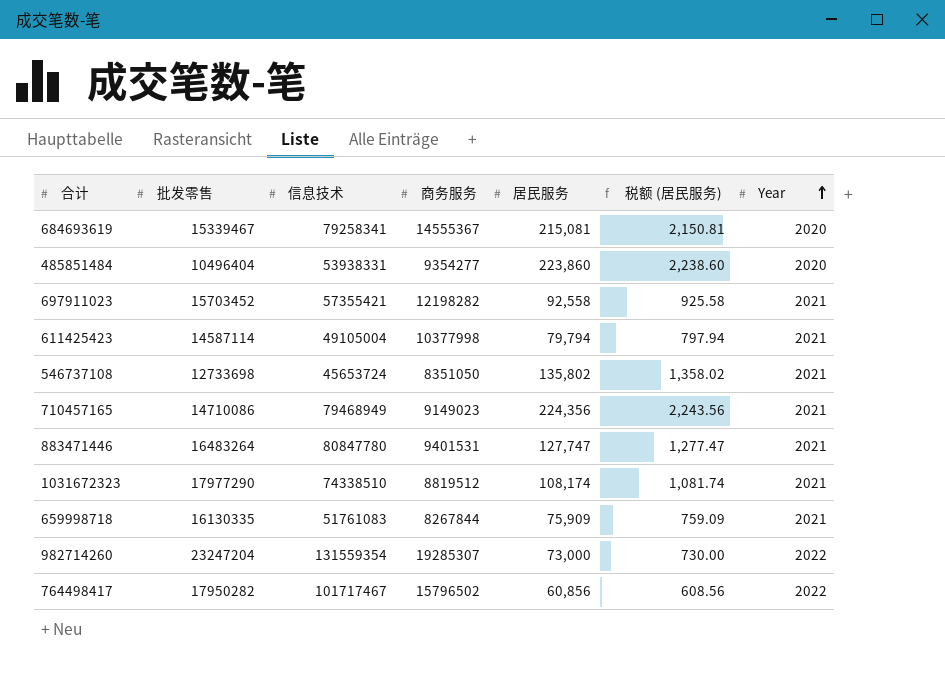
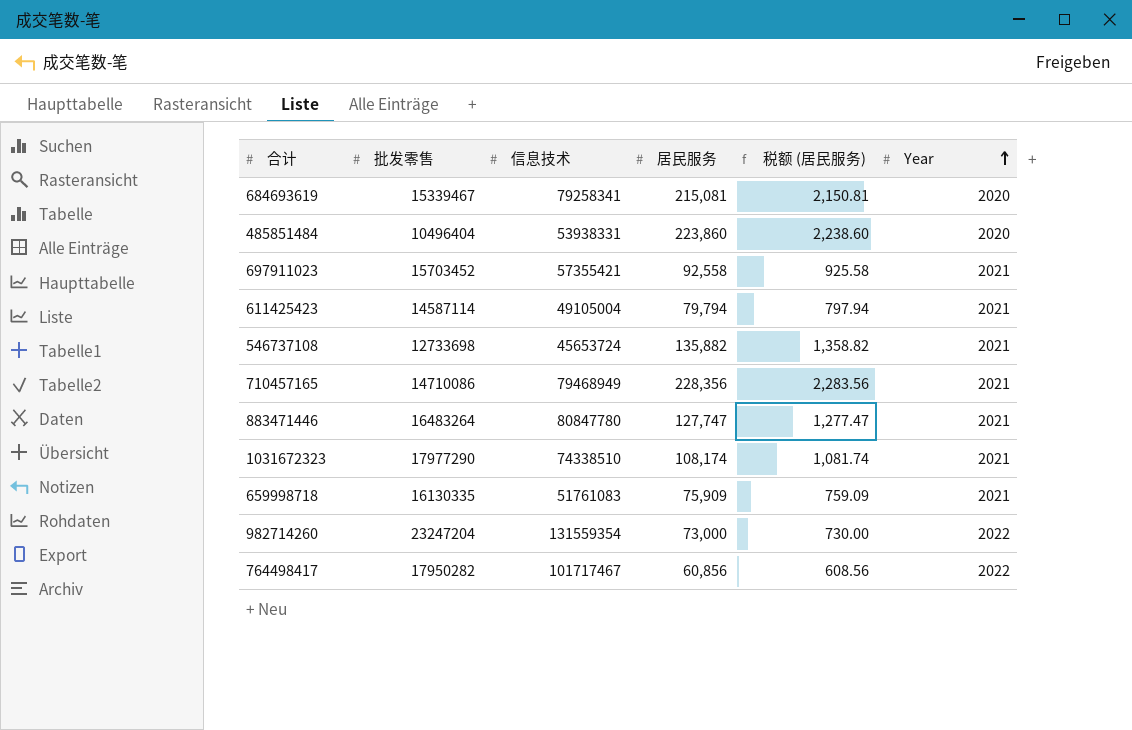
column 商务服务 | position: 4 -> none
546737108 | 居民服务: 135,802 -> 135,882
546737108 | 税额 (居民服务): 1,358.02 -> 1,358.82
710457165 | 居民服务: 224,356 -> 228,356
710457165 | 税额 (居民服务): 2,243.56 -> 2,283.56

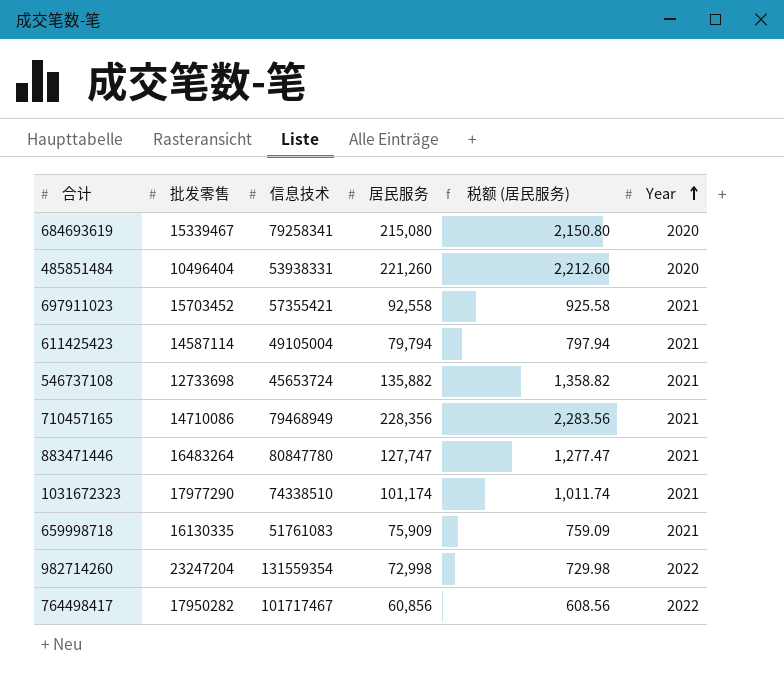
684693619 | 居民服务: 215,081 -> 215,080
684693619 | 税额 (居民服务): 2,150.81 -> 2,150.80
485851484 | 居民服务: 223,860 -> 221,260
485851484 | 税额 (居民服务): 2,238.60 -> 2,212.60
1031672323 | 居民服务: 108,174 -> 101,174
1031672323 | 税额 (居民服务): 1,081.74 -> 1,011.74
982714260 | 居民服务: 73,000 -> 72,998
982714260 | 税额 (居民服务): 730.00 -> 729.98

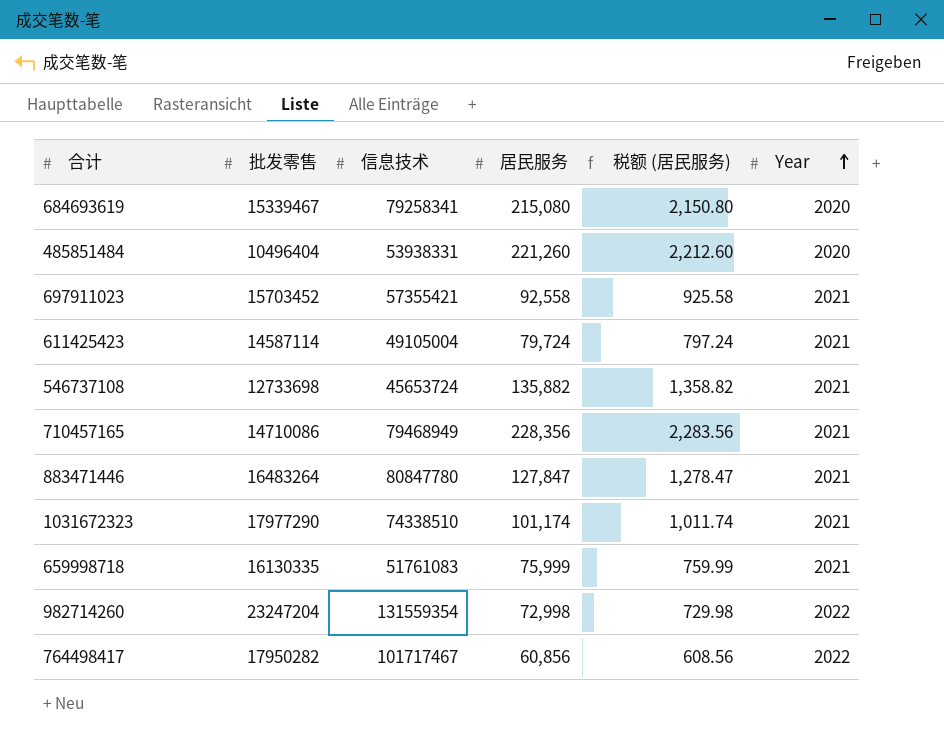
611425423 | 居民服务: 79,794 -> 79,724
611425423 | 税额 (居民服务): 797.94 -> 797.24
883471446 | 居民服务: 127,747 -> 127,847
883471446 | 税额 (居民服务): 1,277.47 -> 1,278.47
659998718 | 居民服务: 75,909 -> 75,999
659998718 | 税额 (居民服务): 759.09 -> 759.99

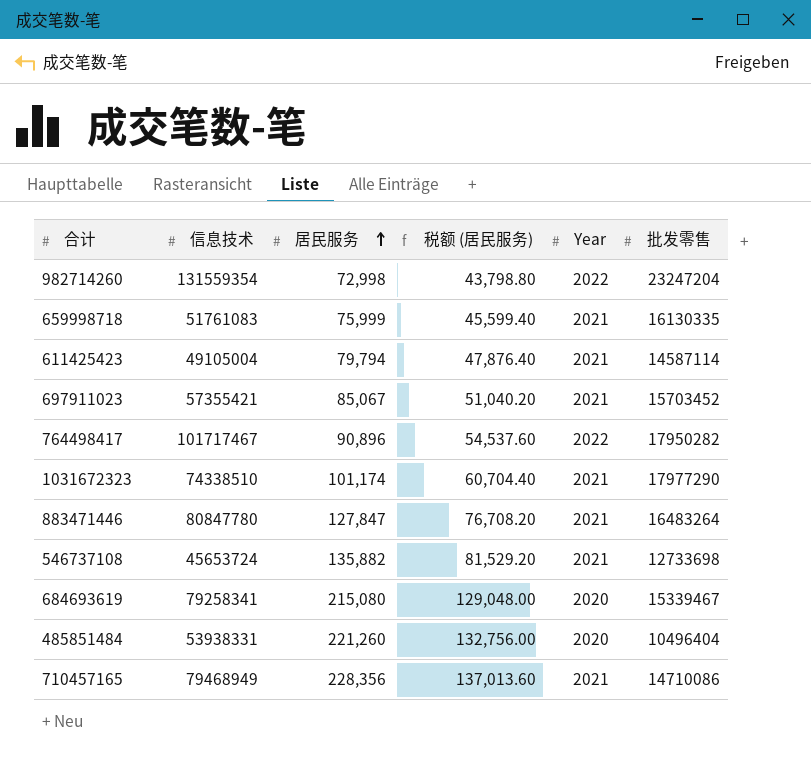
row order: Year ascending -> 居民服务 ascending
column 税额 (居民服务) | formula: [居民服务] * 0.01 -> [居民服务] * 0.6
column 批发零售 | position: 2 -> 6
611425423 | 居民服务: 79,724 -> 79,794
697911023 | 居民服务: 92,558 -> 85,067
764498417 | 居民服务: 60,856 -> 90,896

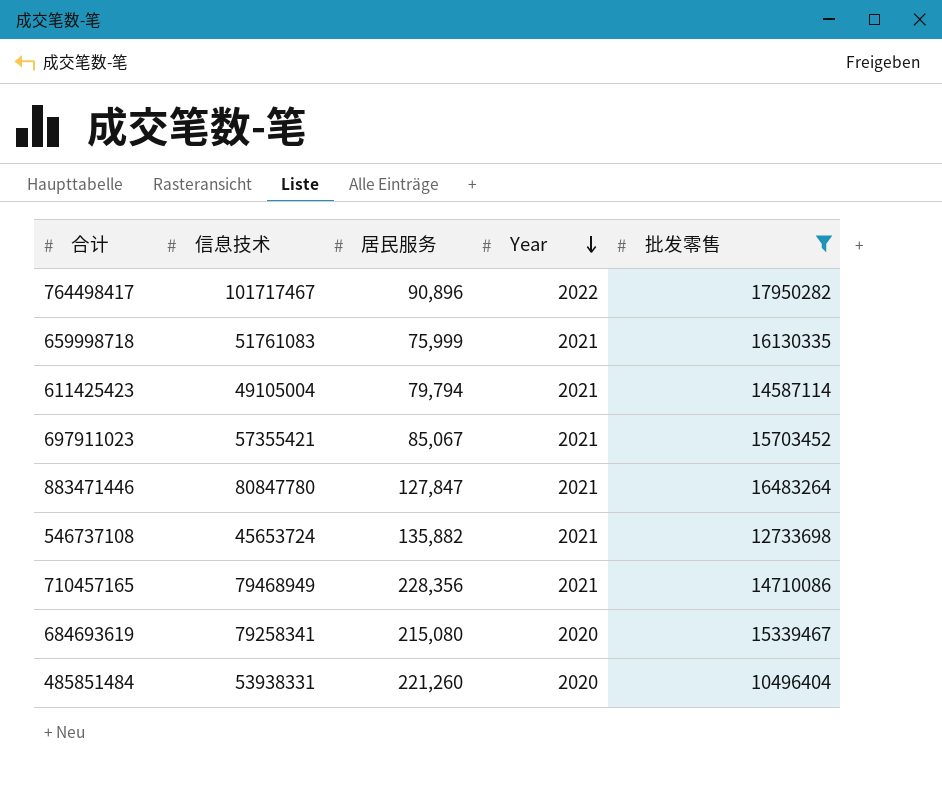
filter: none -> 批发零售 <= 17950282
row order: 居民服务 ascending -> Year descending
column 税额 (居民服务) | formula: [居民服务] * 0.6 -> none

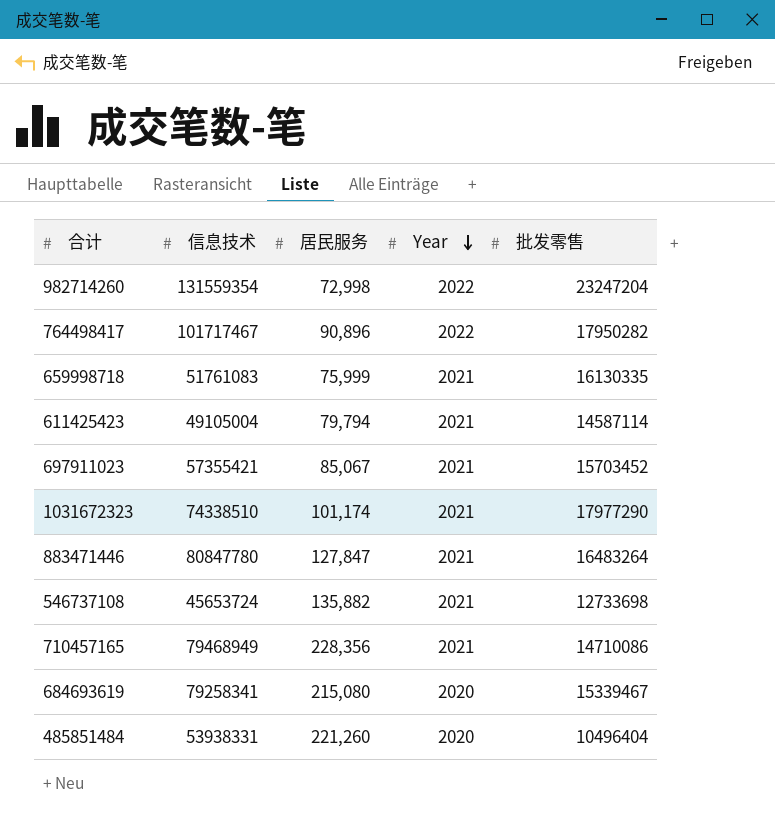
filter: 批发零售 <= 17950282 -> none

